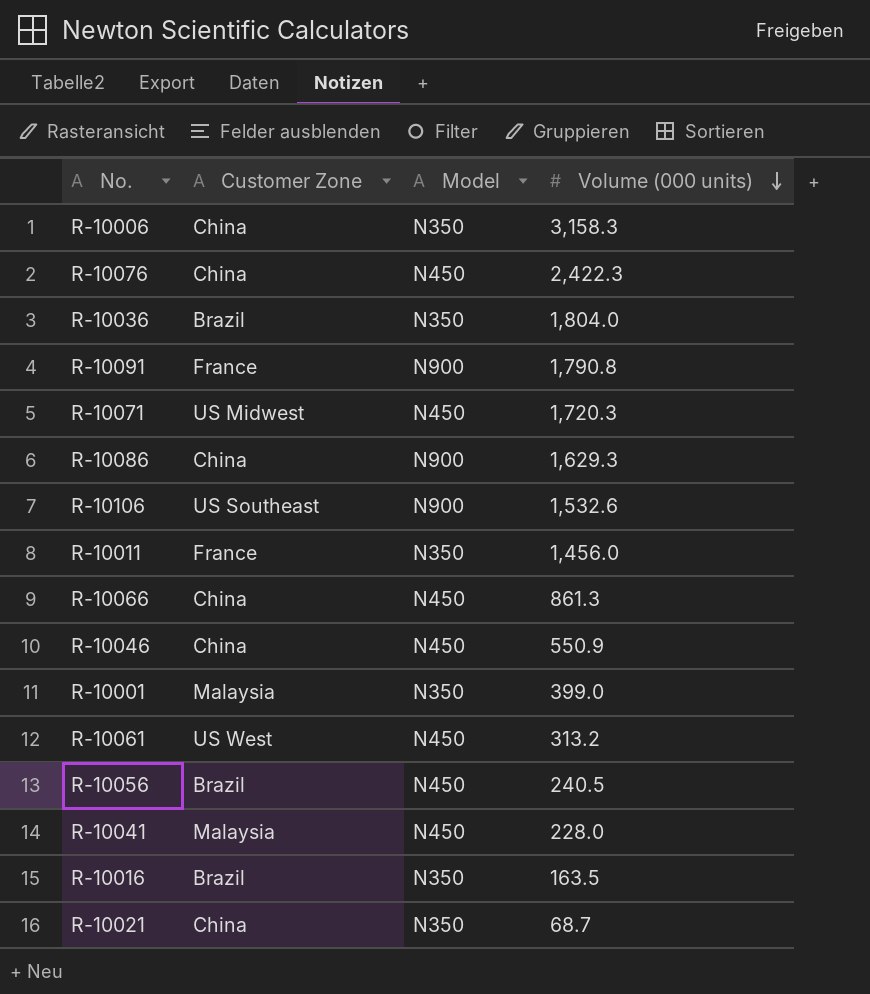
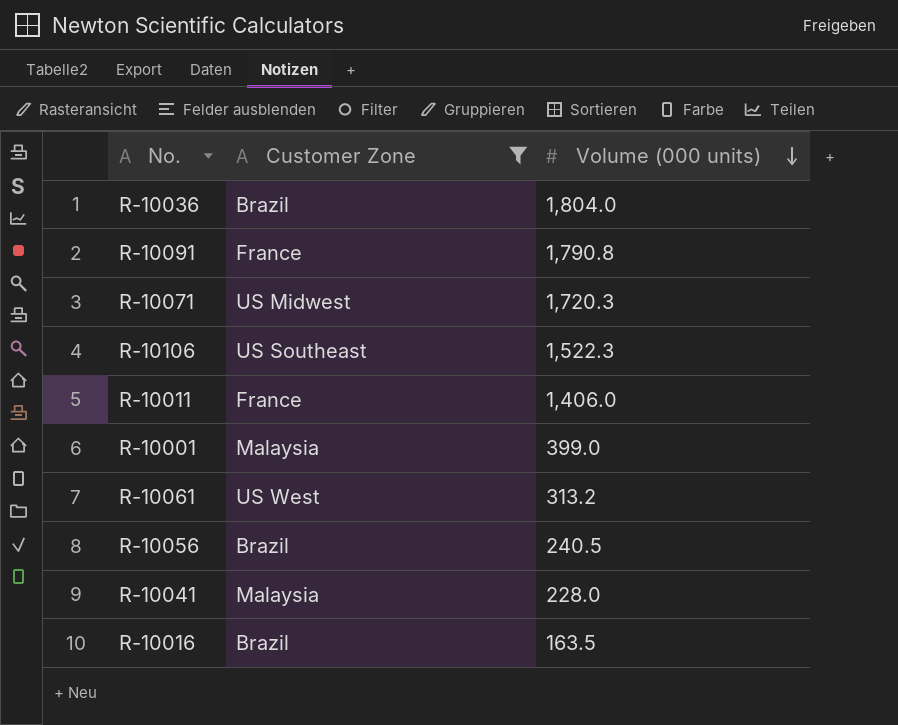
filter: none -> Customer Zone != China
column Model | position: 3 -> none
R-10106 | Volume (000 units): 1,532.6 -> 1,522.3
R-10011 | Volume (000 units): 1,456.0 -> 1,406.0

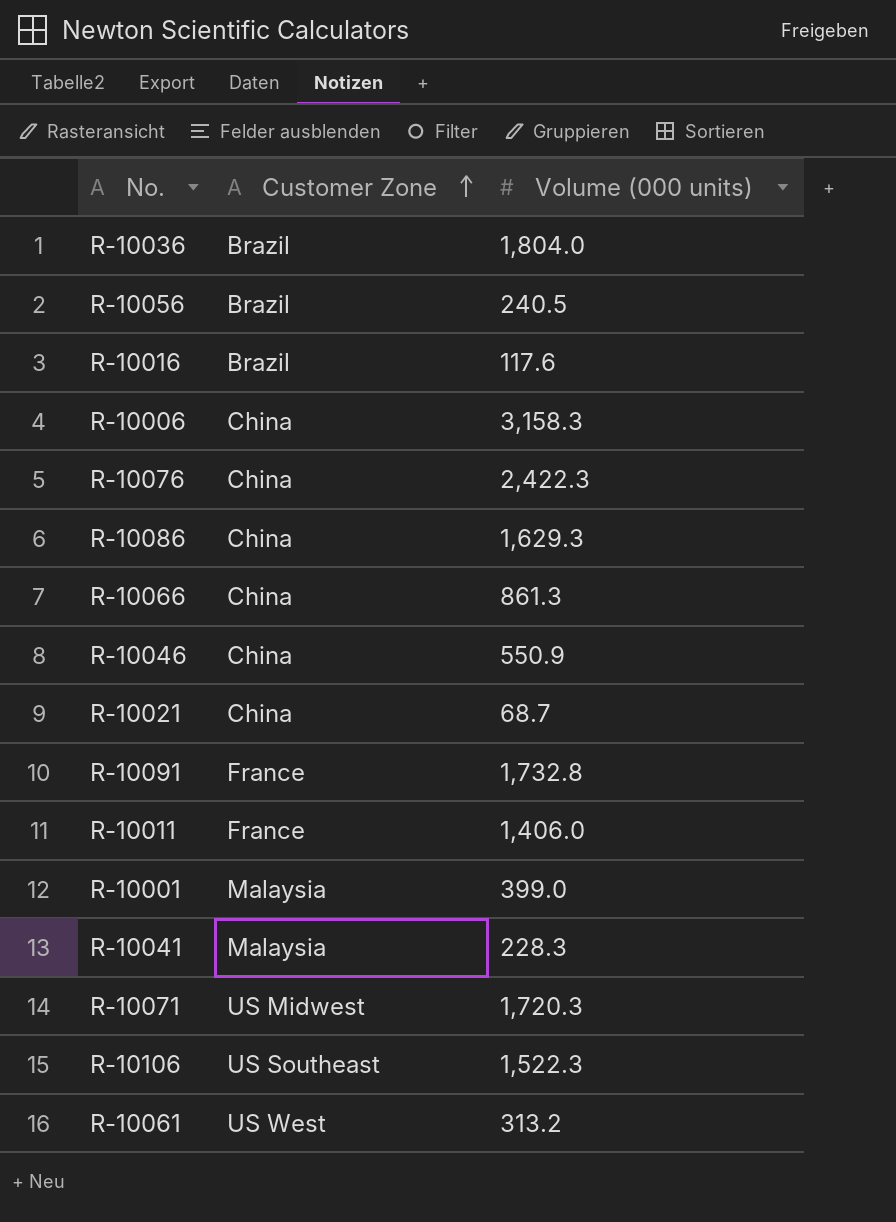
filter: Customer Zone != China -> none
row order: Volume (000 units) descending -> Customer Zone ascending
R-10016 | Volume (000 units): 163.5 -> 117.6
R-10091 | Volume (000 units): 1,790.8 -> 1,732.8
R-10041 | Volume (000 units): 228.0 -> 228.3

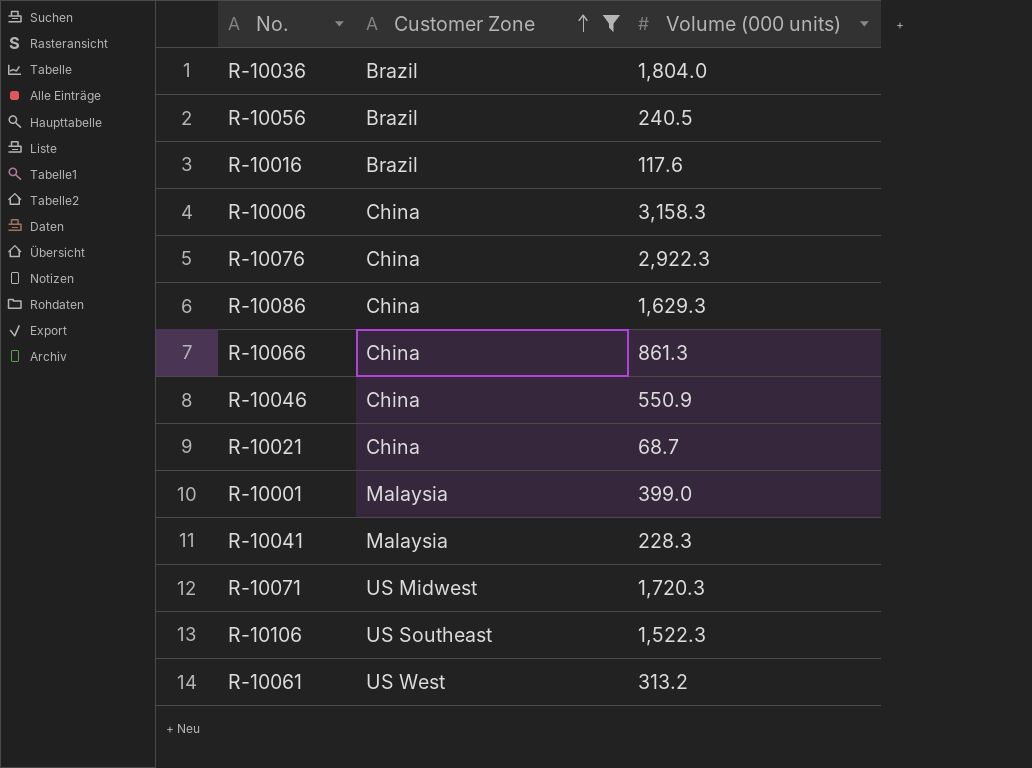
filter: none -> Customer Zone != France
R-10076 | Volume (000 units): 2,422.3 -> 2,922.3

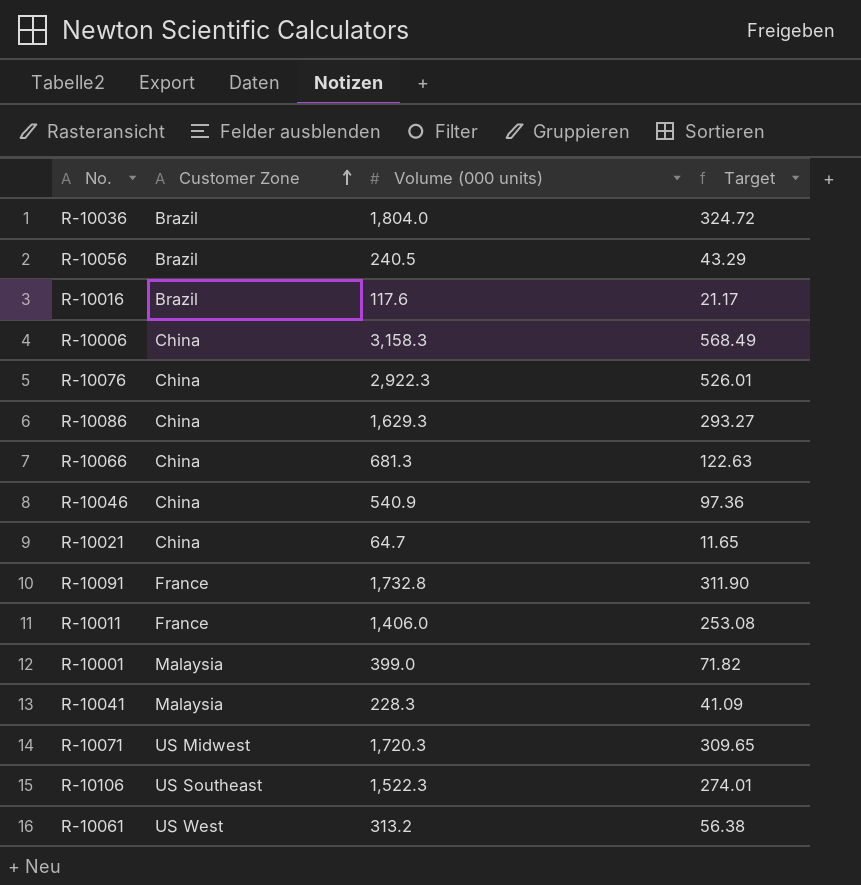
filter: Customer Zone != France -> none
column Target | formula: none -> [Volume (000 units)] * 0.18
R-10066 | Volume (000 units): 861.3 -> 681.3
R-10046 | Volume (000 units): 550.9 -> 540.9
R-10021 | Volume (000 units): 68.7 -> 64.7

